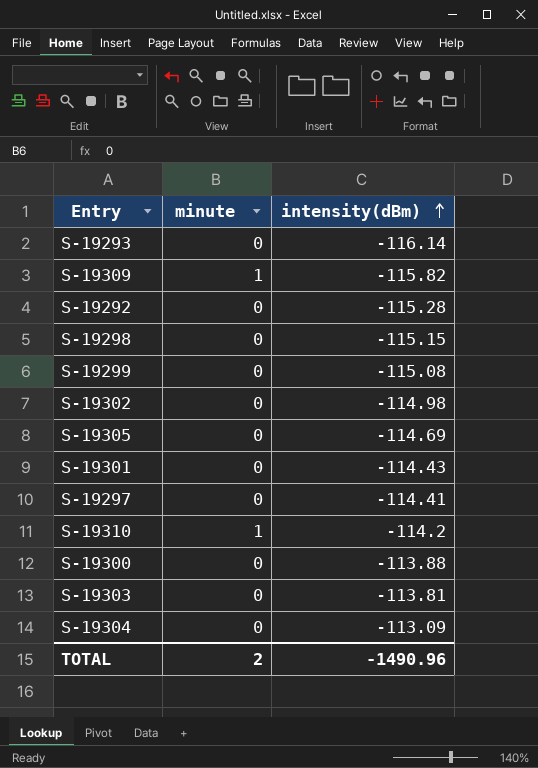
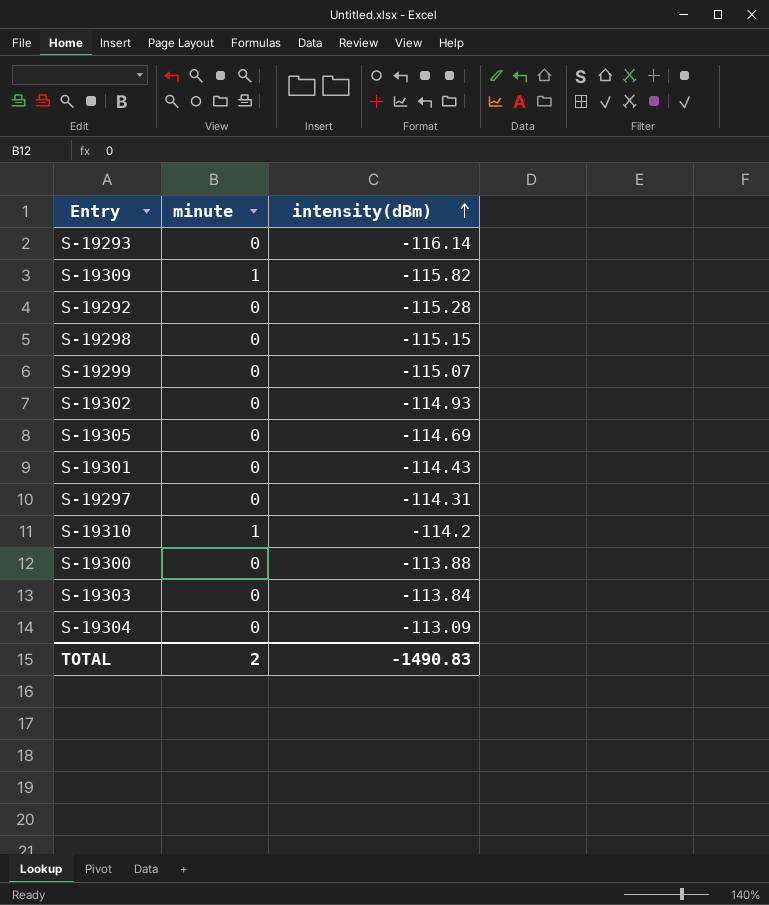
S-19299 | intensity(dBm): -115.08 -> -115.07
S-19302 | intensity(dBm): -114.98 -> -114.93
S-19297 | intensity(dBm): -114.41 -> -114.31
S-19303 | intensity(dBm): -113.81 -> -113.84
TOTAL | intensity(dBm): -1490.96 -> -1490.83

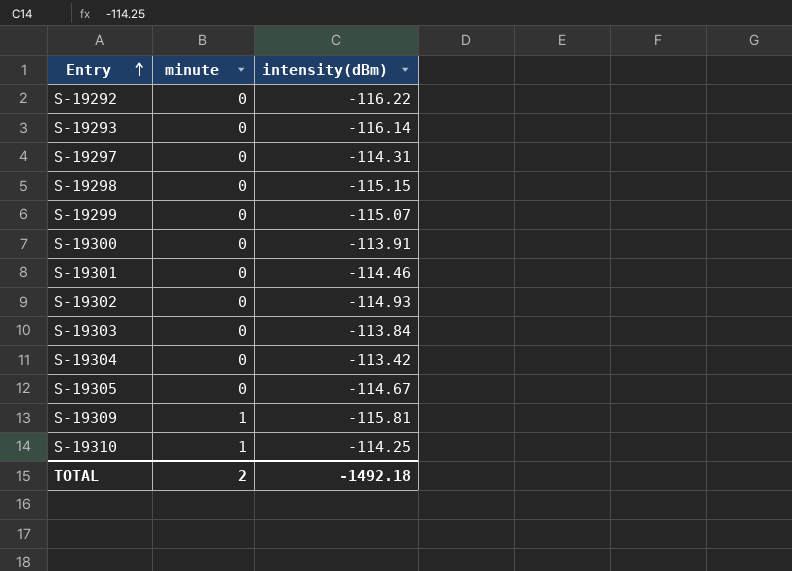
row order: intensity(dBm) ascending -> Entry ascending
S-19292 | intensity(dBm): -115.28 -> -116.22
S-19300 | intensity(dBm): -113.88 -> -113.91
S-19301 | intensity(dBm): -114.43 -> -114.46
S-19304 | intensity(dBm): -113.09 -> -113.42
S-19305 | intensity(dBm): -114.69 -> -114.67
S-19309 | intensity(dBm): -115.82 -> -115.81
S-19310 | intensity(dBm): -114.2 -> -114.25
TOTAL | intensity(dBm): -1490.83 -> -1492.18

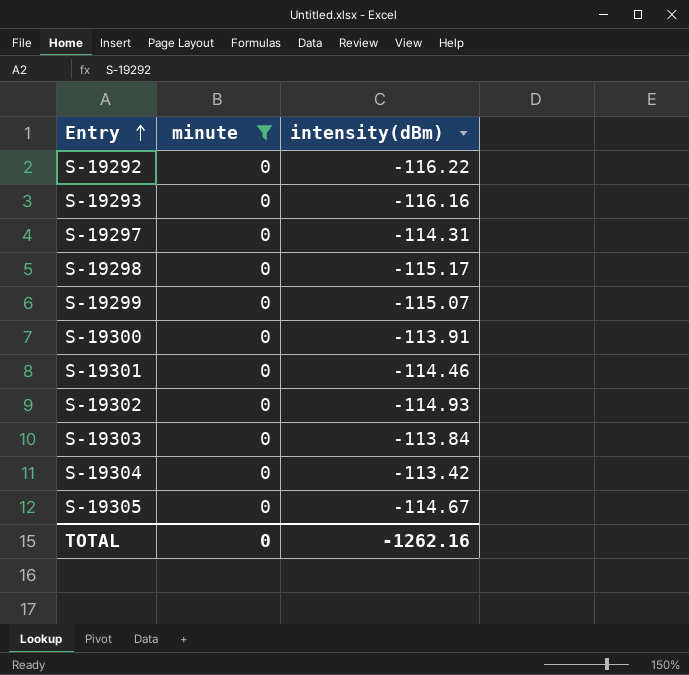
filter: none -> minute = 0
S-19293 | intensity(dBm): -116.14 -> -116.16
S-19298 | intensity(dBm): -115.15 -> -115.17
TOTAL | minute: 2 -> 0
TOTAL | intensity(dBm): -1492.18 -> -1262.16

